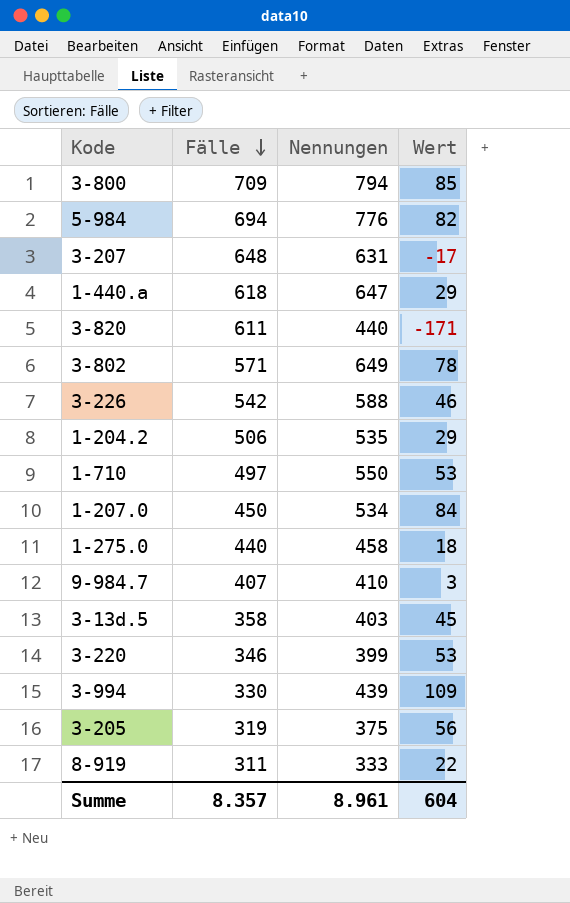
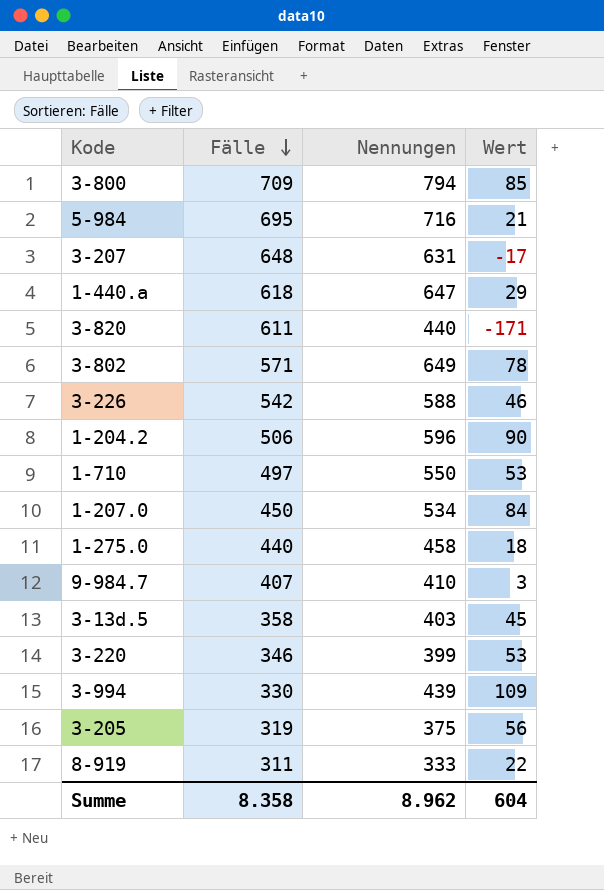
5-984 | Fälle: 694 -> 695
5-984 | Nennungen: 776 -> 716
5-984 | Wert: 82 -> 21
1-204.2 | Nennungen: 535 -> 596
1-204.2 | Wert: 29 -> 90
Summe | Fälle: 8.357 -> 8.358
Summe | Nennungen: 8.961 -> 8.962

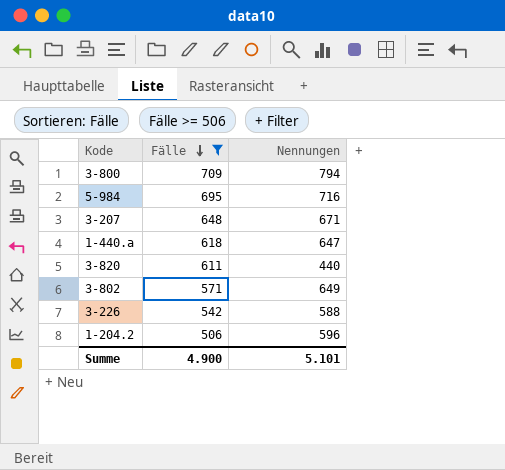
filter: none -> Fälle >= 506
column Wert | formula: [Nennungen] - [Fälle] -> none
3-207 | Nennungen: 631 -> 671
Summe | Fälle: 8.358 -> 4.900
Summe | Nennungen: 8.962 -> 5.101

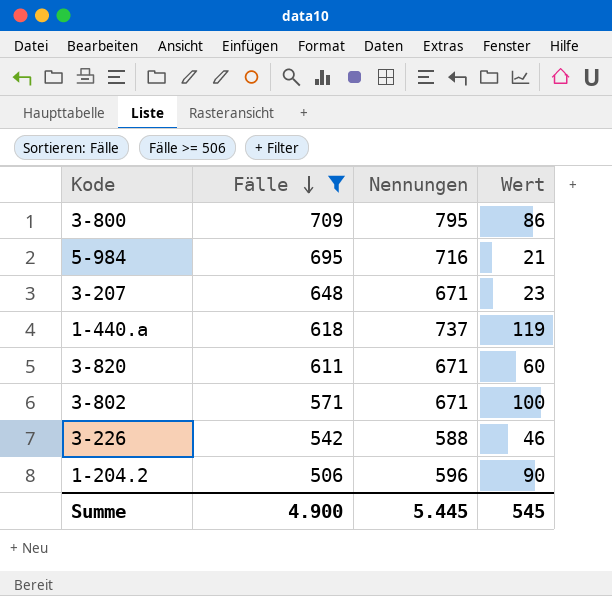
column Wert | formula: none -> [Nennungen] - [Fälle]
3-800 | Nennungen: 794 -> 795
1-440.a | Nennungen: 647 -> 737
3-820 | Nennungen: 440 -> 671
3-802 | Nennungen: 649 -> 671
Summe | Nennungen: 5.101 -> 5.445

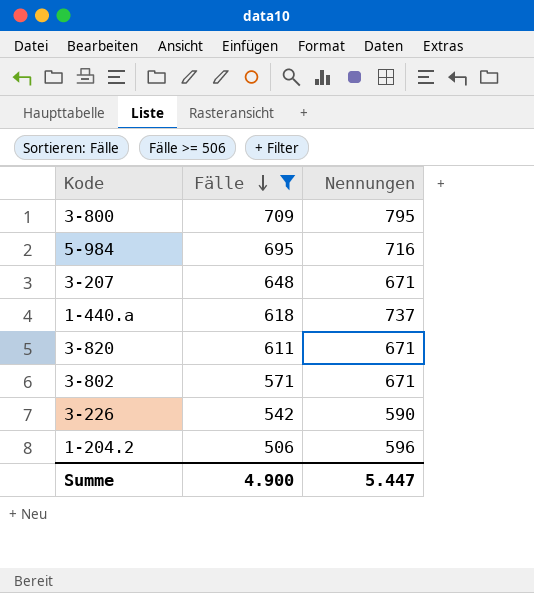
column Wert | formula: [Nennungen] - [Fälle] -> none
3-226 | Nennungen: 588 -> 590
Summe | Nennungen: 5.445 -> 5.447

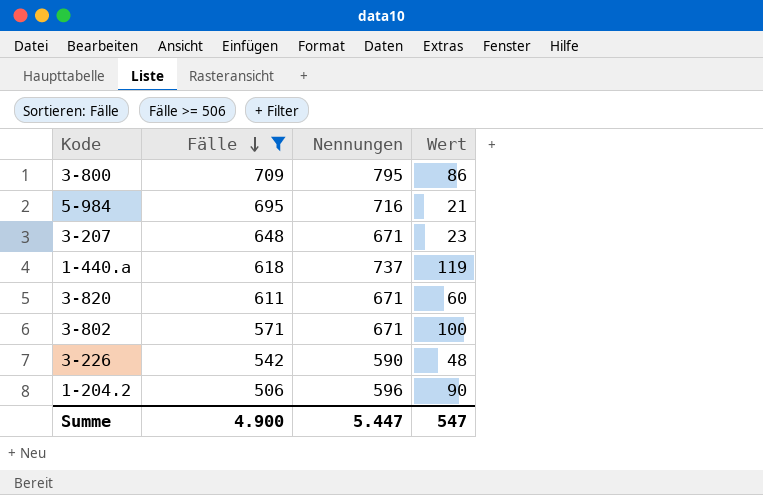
column Wert | formula: none -> [Nennungen] - [Fälle]

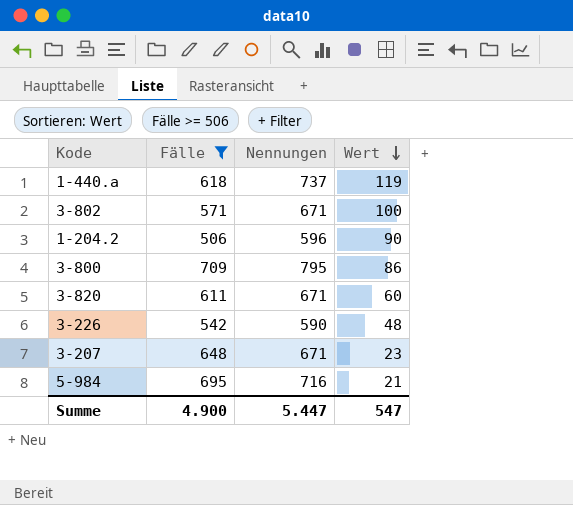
row order: Fälle descending -> Wert descending

